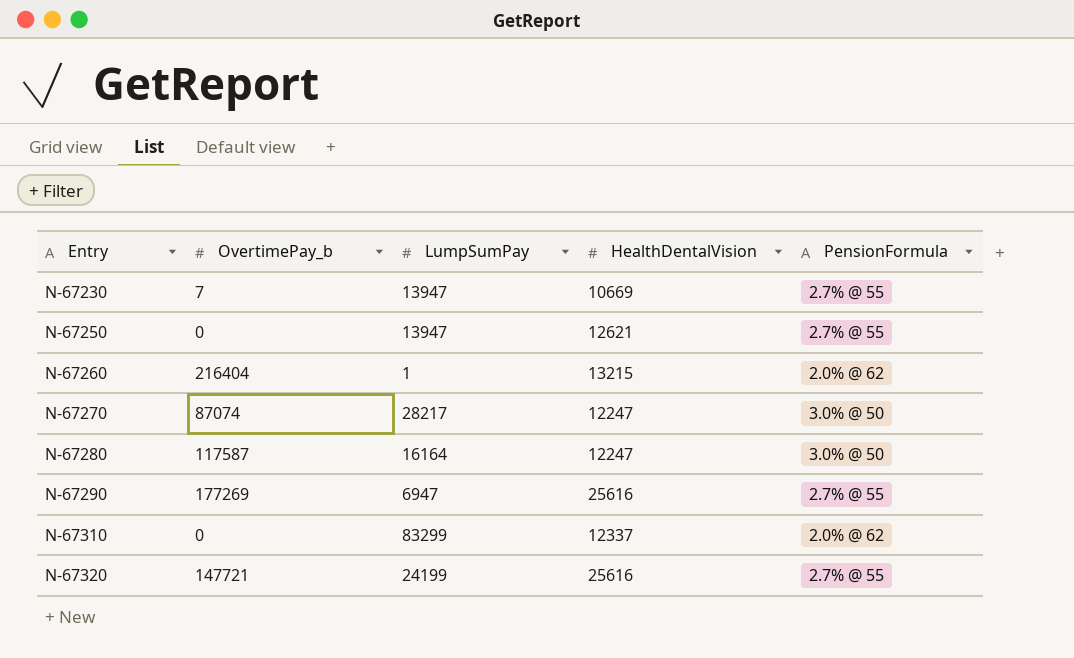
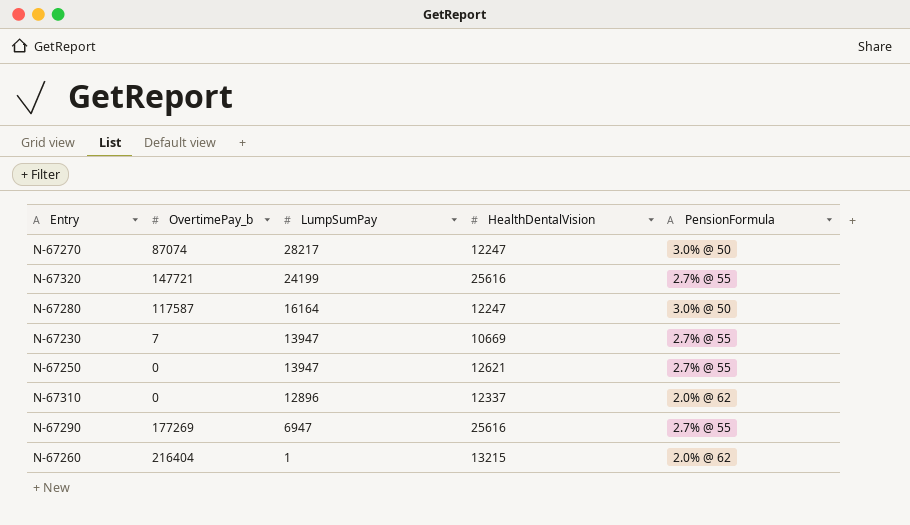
row order: Entry ascending -> LumpSumPay descending
N-67310 | LumpSumPay: 83299 -> 12896

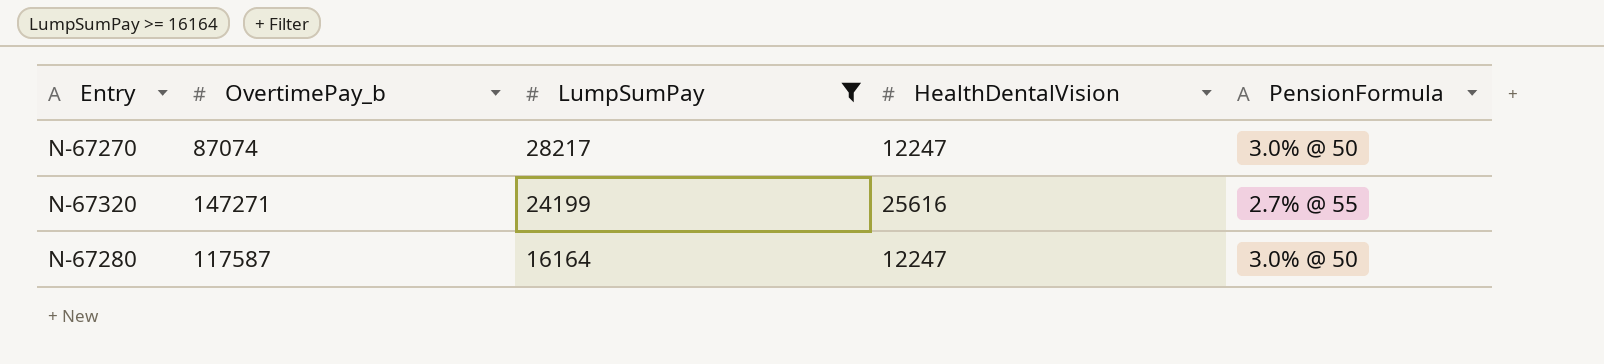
filter: none -> LumpSumPay >= 16164
N-67320 | OvertimePay_b: 147721 -> 147271

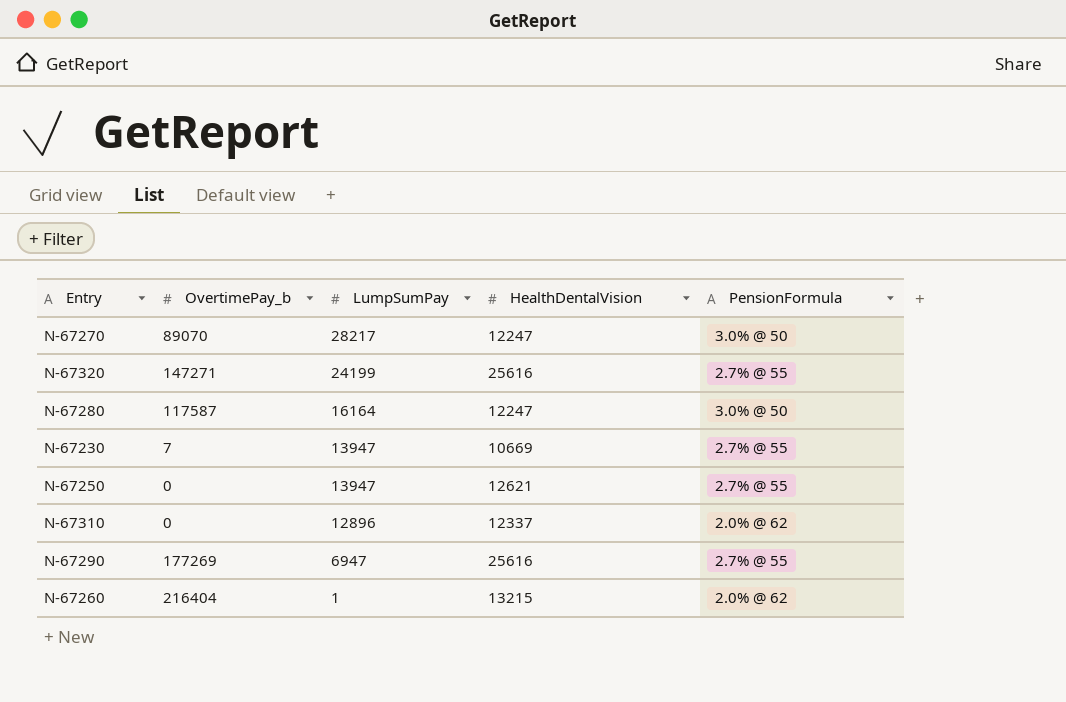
filter: LumpSumPay >= 16164 -> none
N-67270 | OvertimePay_b: 87074 -> 89070

